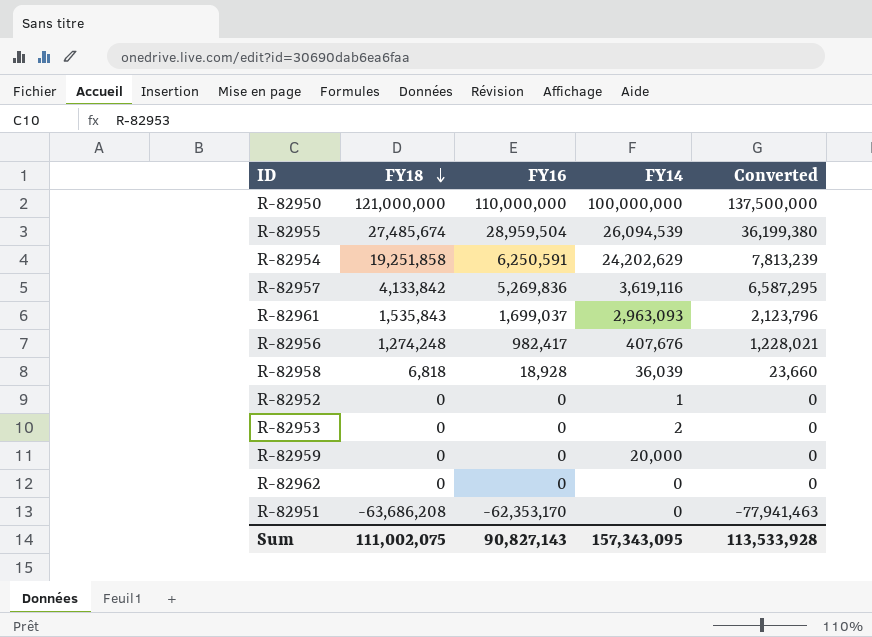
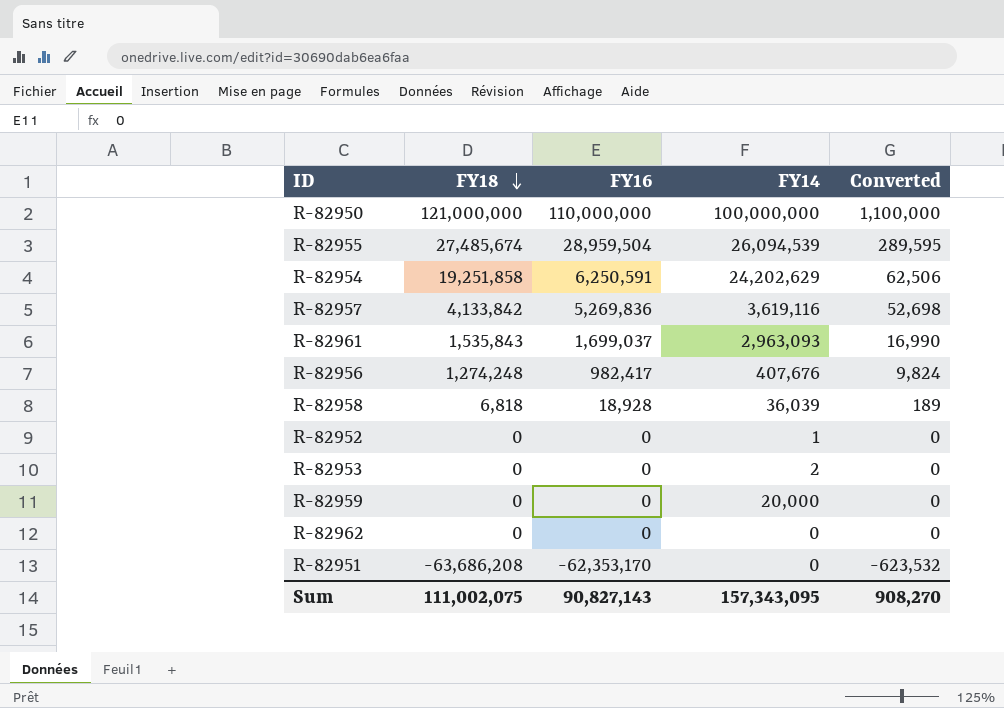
column Converted | formula: [FY16] * 1.25 -> [FY16] * 0.01
Sum | Converted: 113,533,928 -> 908,270

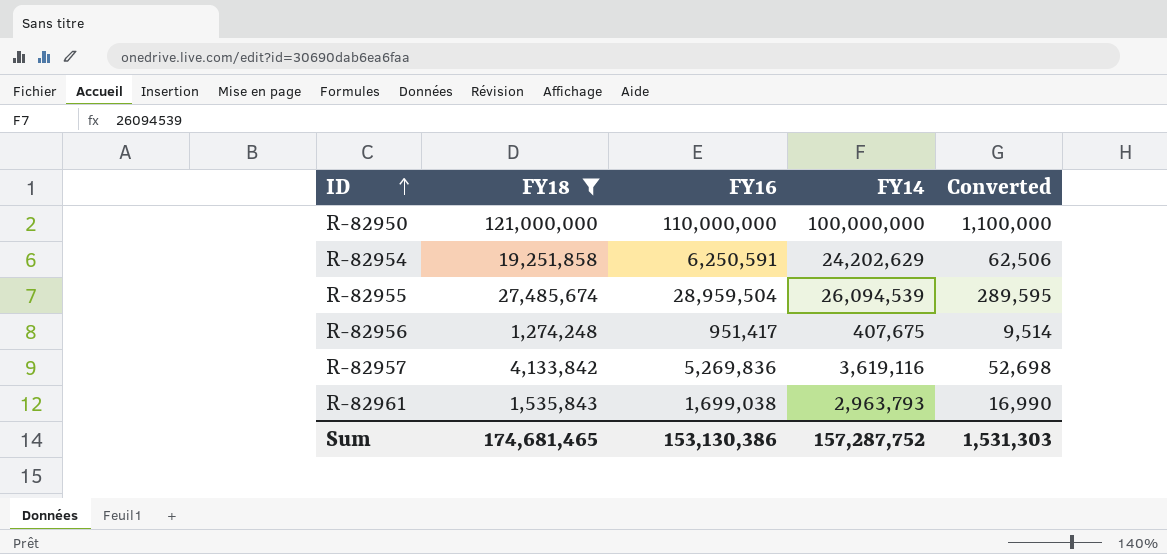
filter: none -> FY18 >= 1,274,248
row order: FY18 descending -> ID ascending
R-82956 | FY16: 982,417 -> 951,417
R-82956 | FY14: 407,676 -> 407,675
R-82956 | Converted: 9,824 -> 9,514
R-82961 | FY16: 1,699,037 -> 1,699,038
R-82961 | FY14: 2,963,093 -> 2,963,793
Sum | FY18: 111,002,075 -> 174,681,465
Sum | FY16: 90,827,143 -> 153,130,386
Sum | FY14: 157,343,095 -> 157,287,752
Sum | Converted: 908,270 -> 1,531,303

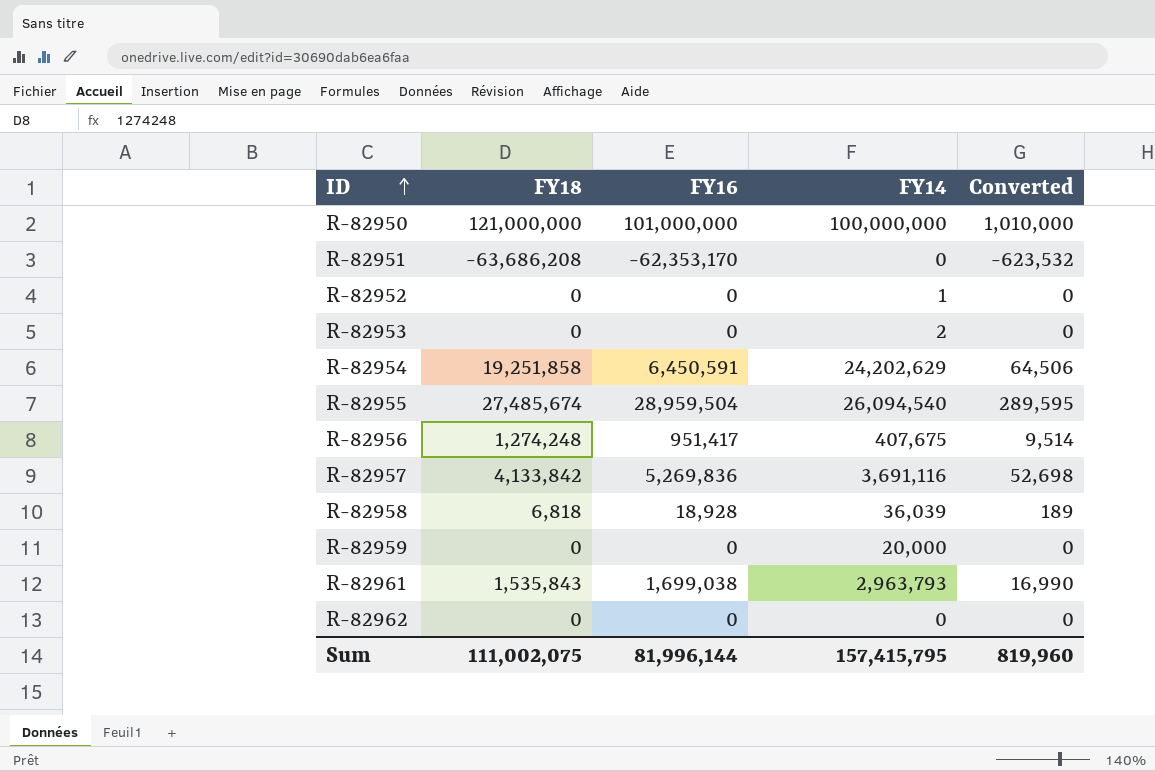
filter: FY18 >= 1,274,248 -> none
R-82950 | FY16: 110,000,000 -> 101,000,000
R-82950 | Converted: 1,100,000 -> 1,010,000
R-82954 | FY16: 6,250,591 -> 6,450,591
R-82954 | Converted: 62,506 -> 64,506
R-82955 | FY14: 26,094,539 -> 26,094,540
R-82957 | FY14: 3,619,116 -> 3,691,116
Sum | FY18: 174,681,465 -> 111,002,075
Sum | FY16: 153,130,386 -> 81,996,144
Sum | FY14: 157,287,752 -> 157,415,795
Sum | Converted: 1,531,303 -> 819,960

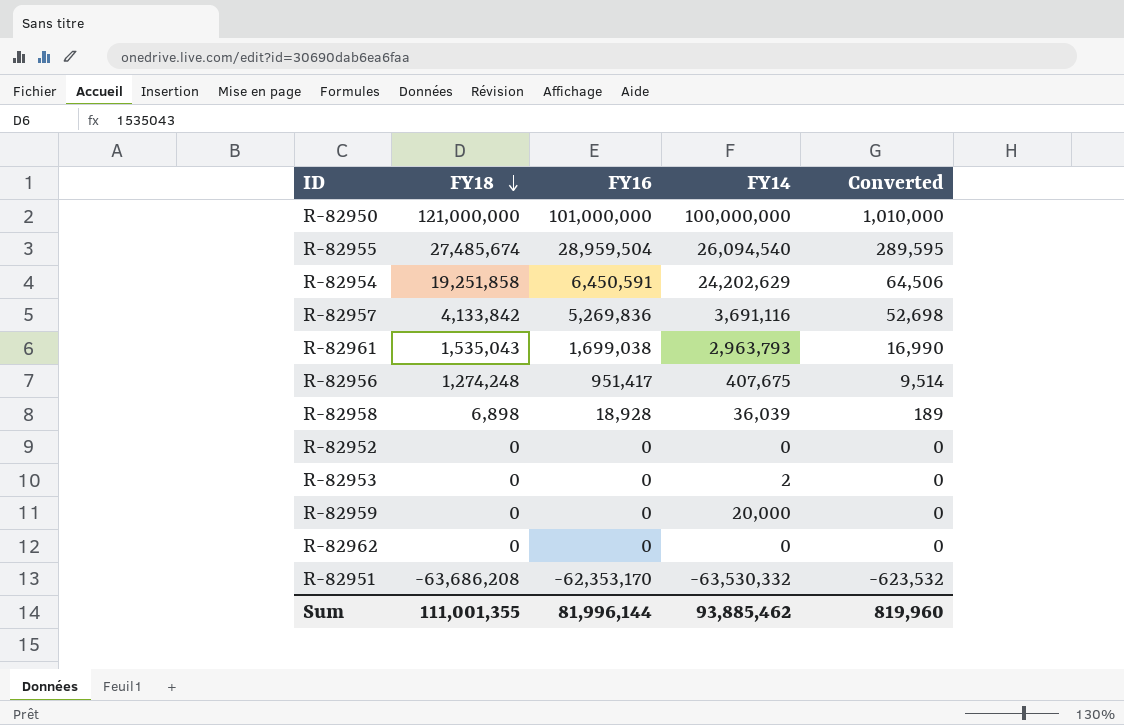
row order: ID ascending -> FY18 descending
R-82961 | FY18: 1,535,843 -> 1,535,043
R-82958 | FY18: 6,818 -> 6,898
R-82952 | FY14: 1 -> 0
R-82951 | FY14: 0 -> -63,530,332
Sum | FY18: 111,002,075 -> 111,001,355
Sum | FY14: 157,415,795 -> 93,885,462

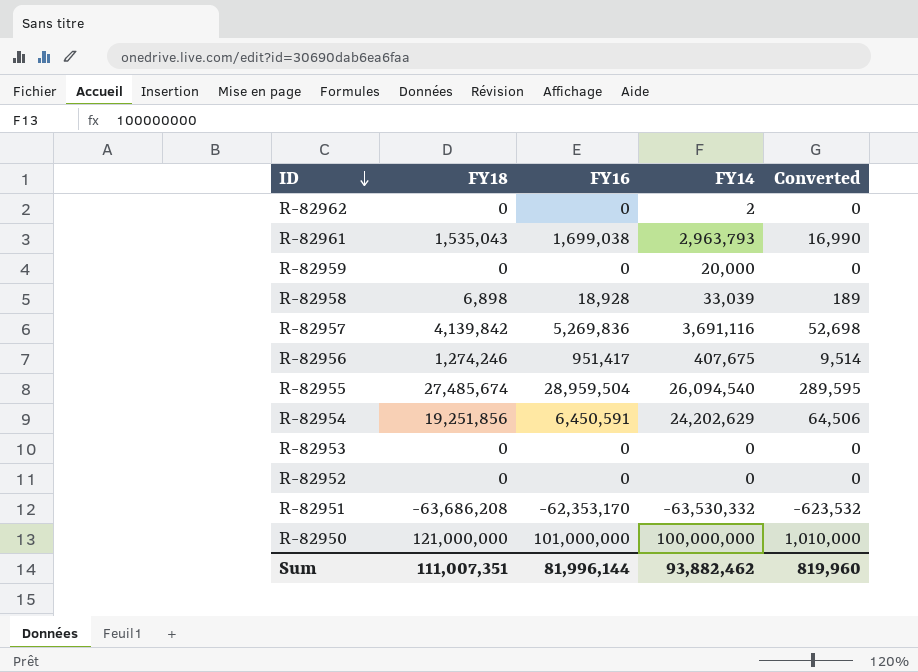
row order: FY18 descending -> ID descending
R-82962 | FY14: 0 -> 2
R-82958 | FY14: 36,039 -> 33,039
R-82957 | FY18: 4,133,842 -> 4,139,842
R-82956 | FY18: 1,274,248 -> 1,274,246
R-82954 | FY18: 19,251,858 -> 19,251,856
R-82953 | FY14: 2 -> 0
Sum | FY18: 111,001,355 -> 111,007,351
Sum | FY14: 93,885,462 -> 93,882,462

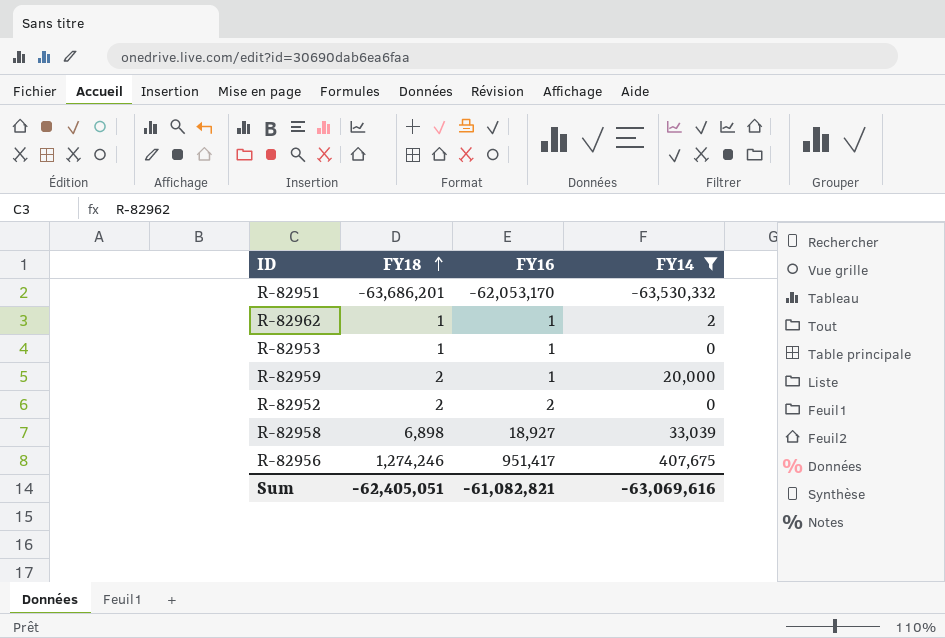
filter: none -> FY14 <= 407,675
row order: ID descending -> FY18 ascending
column Converted | formula: [FY16] * 0.01 -> none
R-82951 | FY18: -63,686,208 -> -63,686,201
R-82951 | FY16: -62,353,170 -> -62,053,170
R-82962 | FY18: 0 -> 1
R-82962 | FY16: 0 -> 1
R-82953 | FY18: 0 -> 1
R-82953 | FY16: 0 -> 1
R-82959 | FY18: 0 -> 2
R-82959 | FY16: 0 -> 1
R-82952 | FY18: 0 -> 2
R-82952 | FY16: 0 -> 2
R-82958 | FY16: 18,928 -> 18,927
Sum | FY18: 111,007,351 -> -62,405,051
Sum | FY16: 81,996,144 -> -61,082,821
Sum | FY14: 93,882,462 -> -63,069,616

